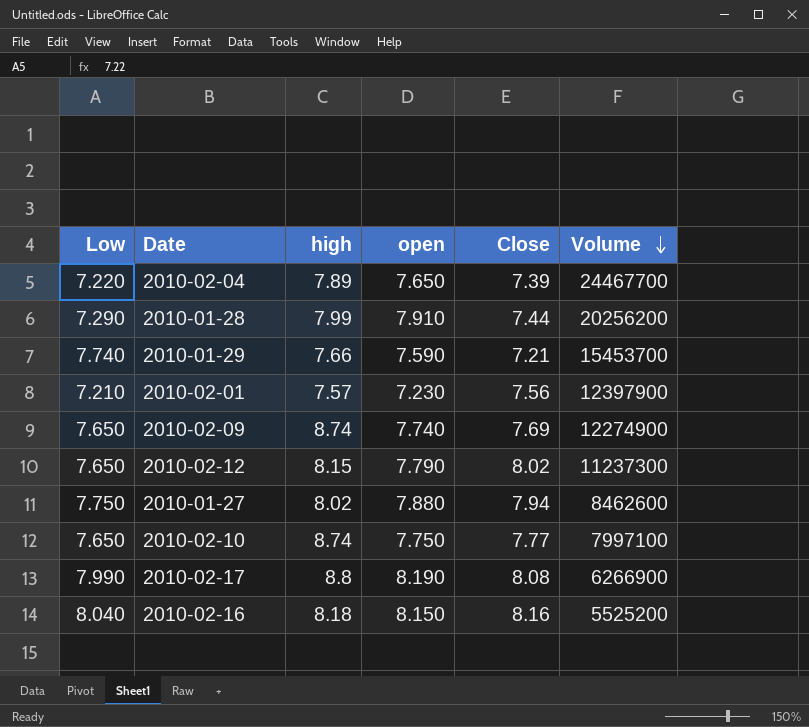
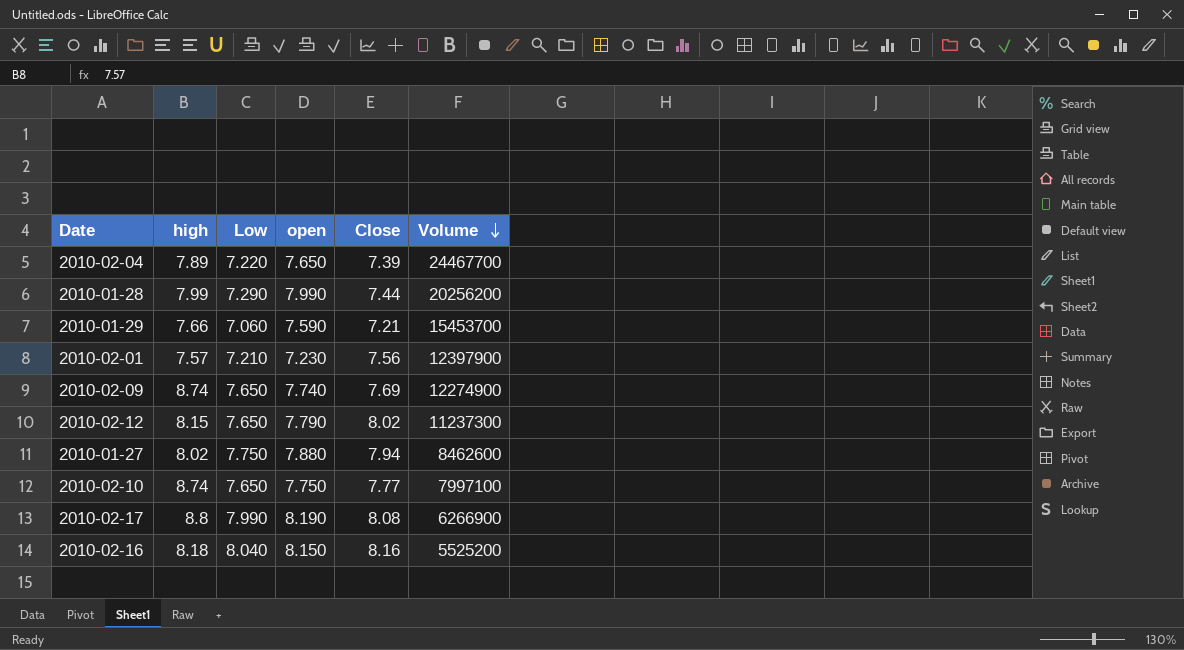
column Low | position: 1 -> 3
2010-01-28 | open: 7.910 -> 7.990
2010-01-29 | Low: 7.740 -> 7.060

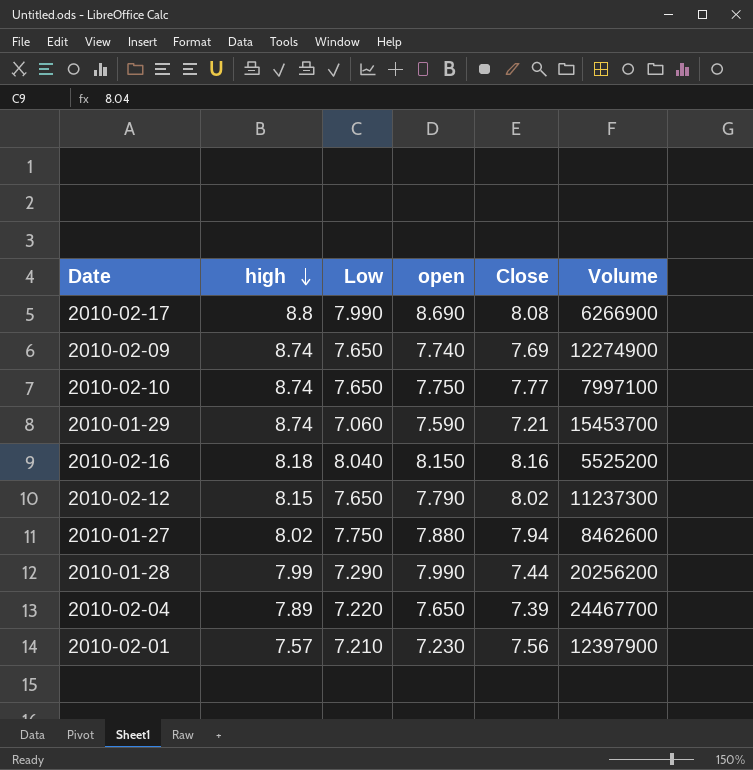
row order: Volume descending -> high descending
2010-02-17 | open: 8.190 -> 8.690
2010-01-29 | high: 7.66 -> 8.74

